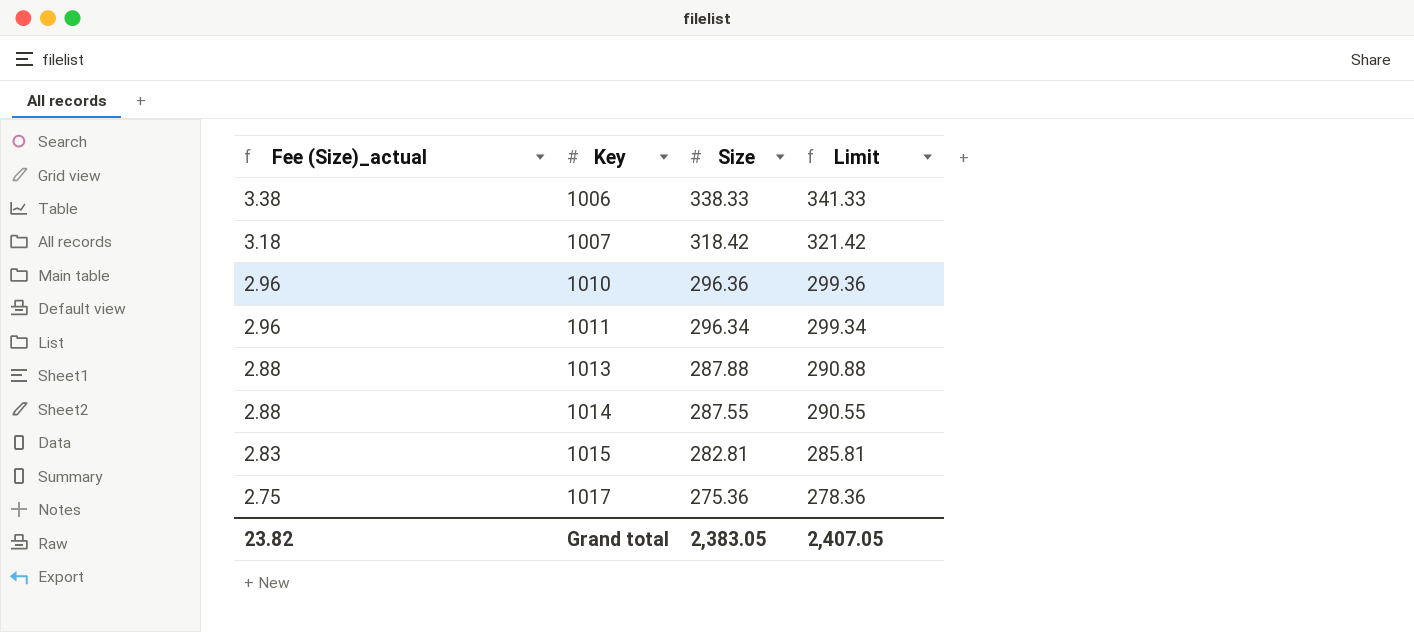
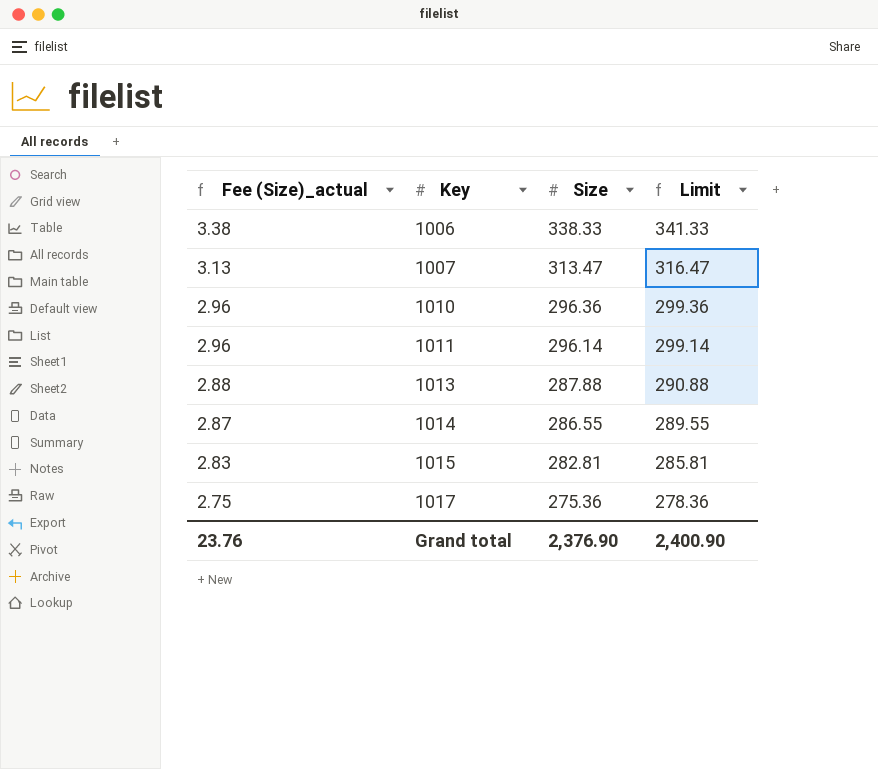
1007 | Fee (Size)_actual: 3.18 -> 3.13
1007 | Size: 318.42 -> 313.47
1007 | Limit: 321.42 -> 316.47
1011 | Size: 296.34 -> 296.14
1011 | Limit: 299.34 -> 299.14
1014 | Fee (Size)_actual: 2.88 -> 2.87
1014 | Size: 287.55 -> 286.55
1014 | Limit: 290.55 -> 289.55
Grand total | Fee (Size)_actual: 23.82 -> 23.76
Grand total | Size: 2,383.05 -> 2,376.90
Grand total | Limit: 2,407.05 -> 2,400.90

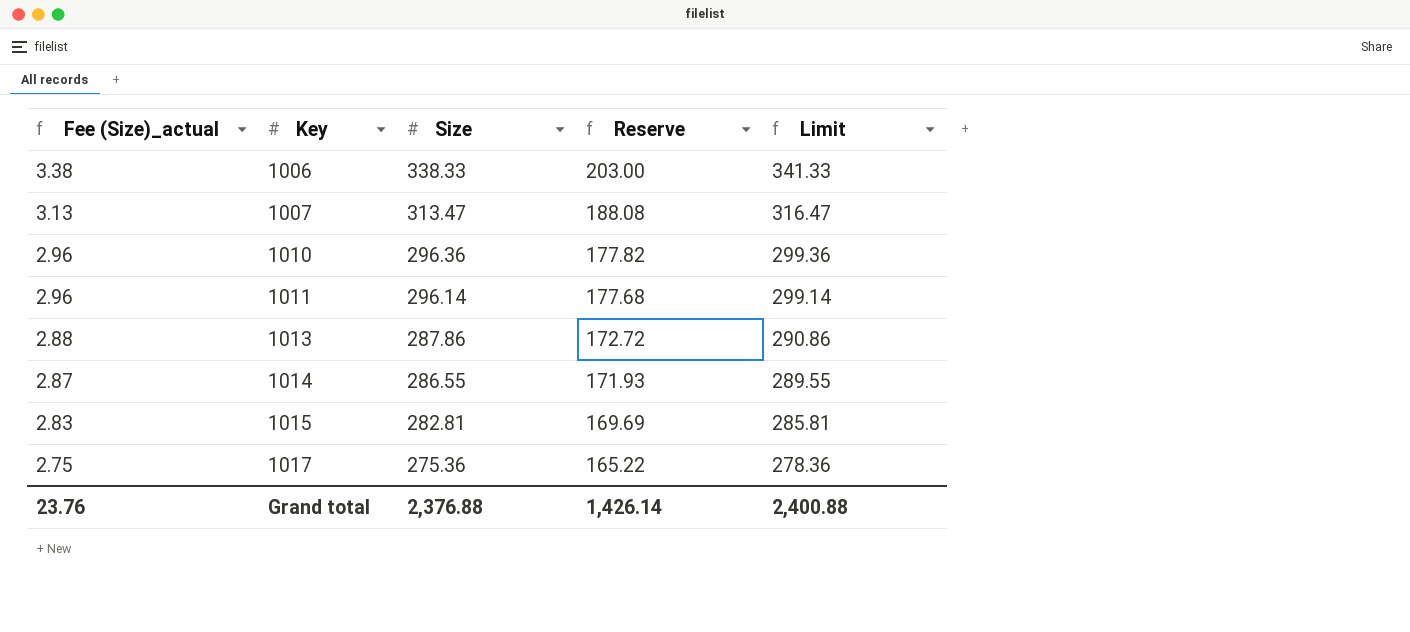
column Reserve | formula: none -> [Size] * 0.6
1013 | Size: 287.88 -> 287.86
1013 | Limit: 290.88 -> 290.86
Grand total | Size: 2,376.90 -> 2,376.88
Grand total | Limit: 2,400.90 -> 2,400.88

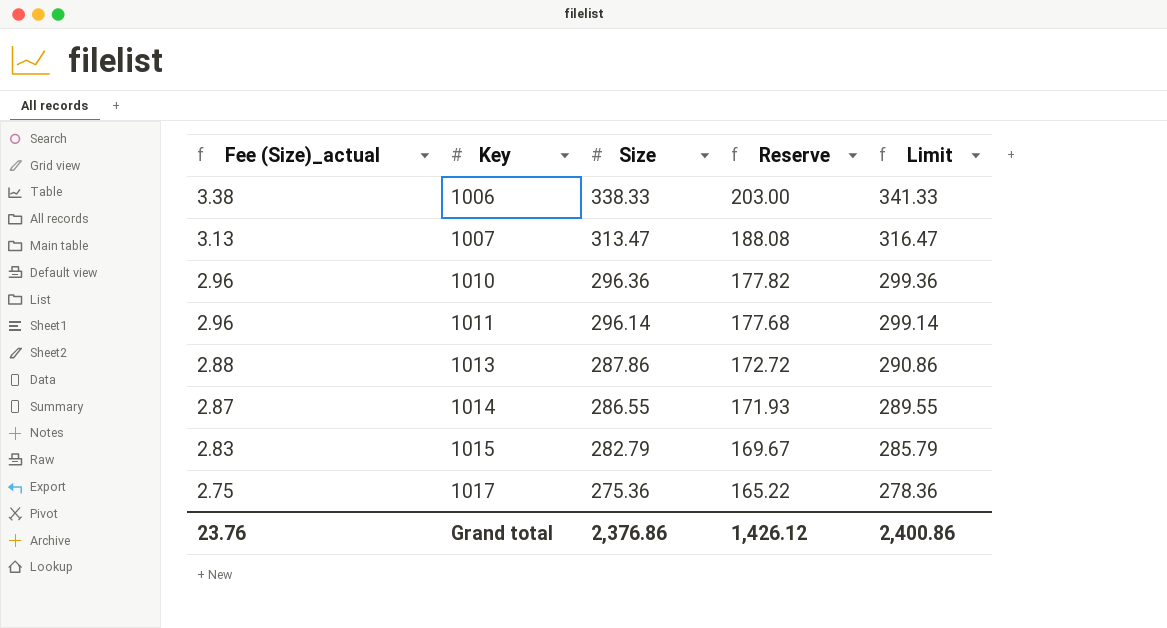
1015 | Size: 282.81 -> 282.79
1015 | Reserve: 169.69 -> 169.67
1015 | Limit: 285.81 -> 285.79
Grand total | Size: 2,376.88 -> 2,376.86
Grand total | Reserve: 1,426.14 -> 1,426.12
Grand total | Limit: 2,400.88 -> 2,400.86

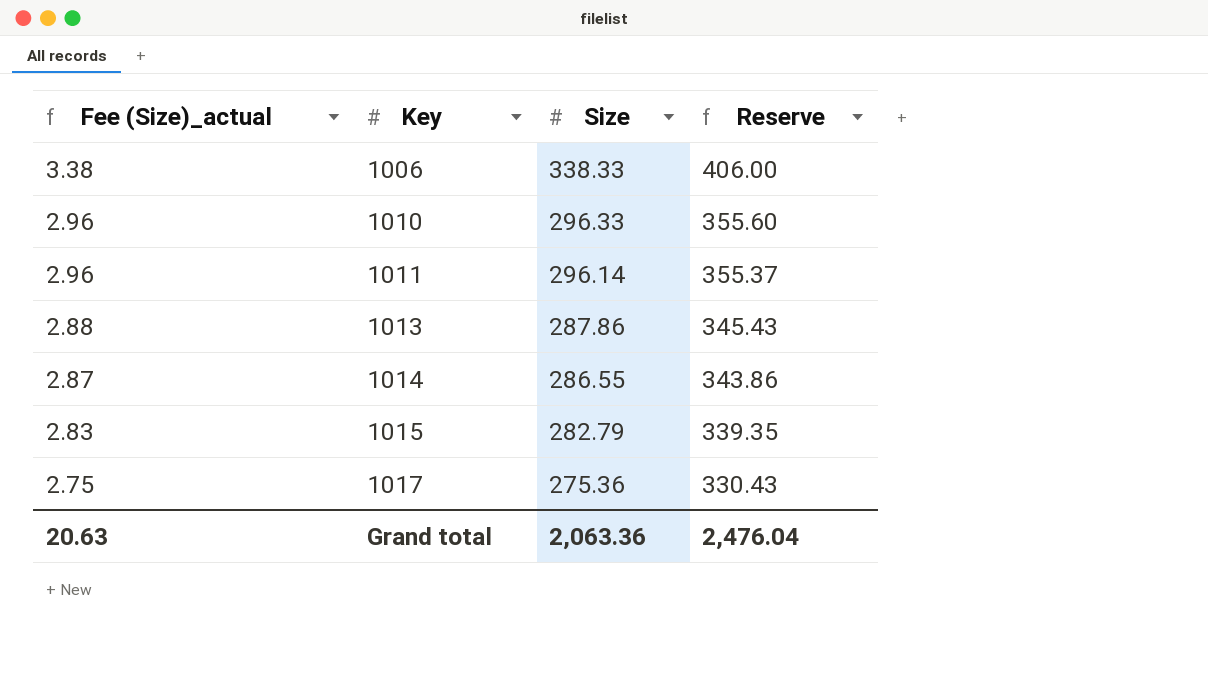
column Limit | formula: [Size] + 3 -> none
column Reserve | formula: [Size] * 0.6 -> [Size] * 1.2
row 1007: 3.13 | 313.47 | 188.08 | 316.47 -> none
1010 | Size: 296.36 -> 296.33
Grand total | Fee (Size)_actual: 23.76 -> 20.63
Grand total | Size: 2,376.86 -> 2,063.36
Grand total | Reserve: 1,426.12 -> 2,476.04

